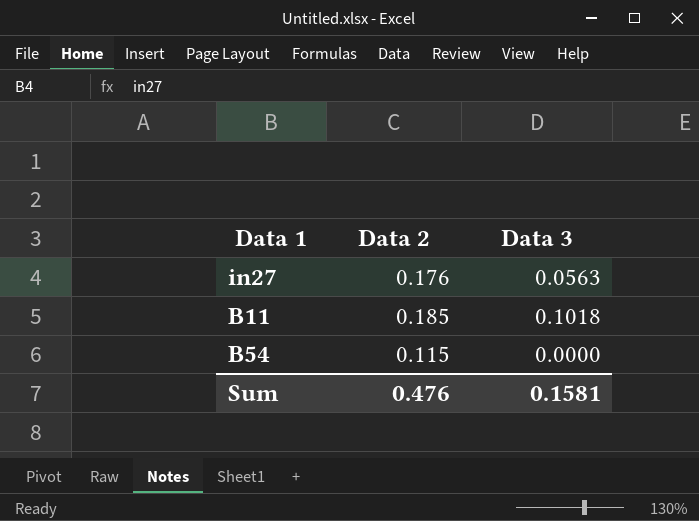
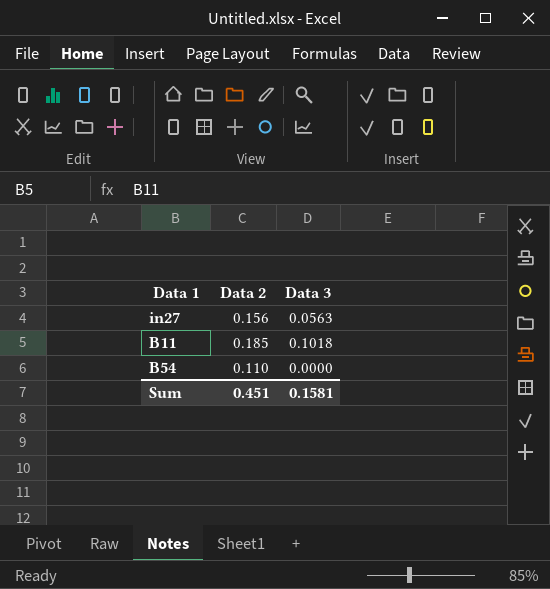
in27 | Data 2: 0.176 -> 0.156
B54 | Data 2: 0.115 -> 0.110
Sum | Data 2: 0.476 -> 0.451

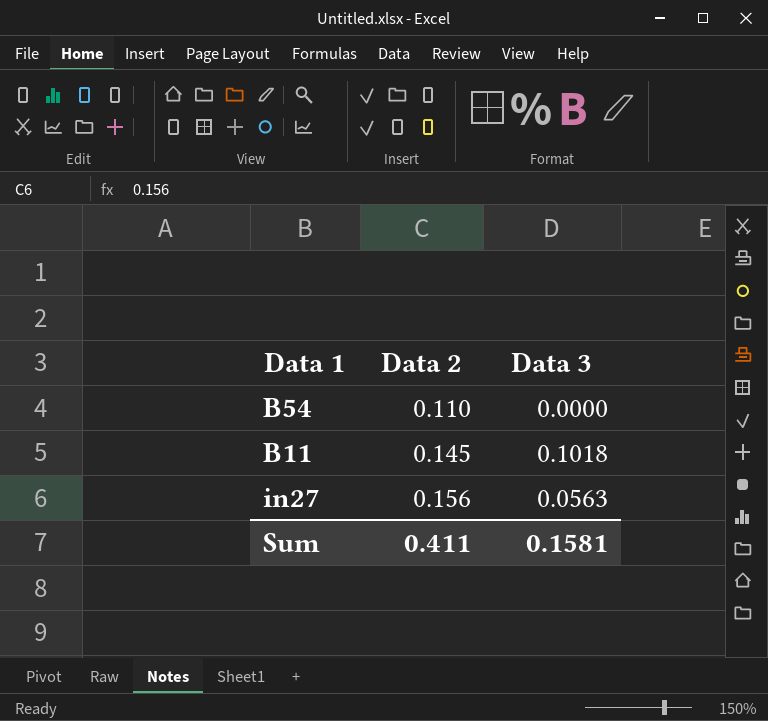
row order: none -> Data 2 ascending
B11 | Data 2: 0.185 -> 0.145
Sum | Data 2: 0.451 -> 0.411

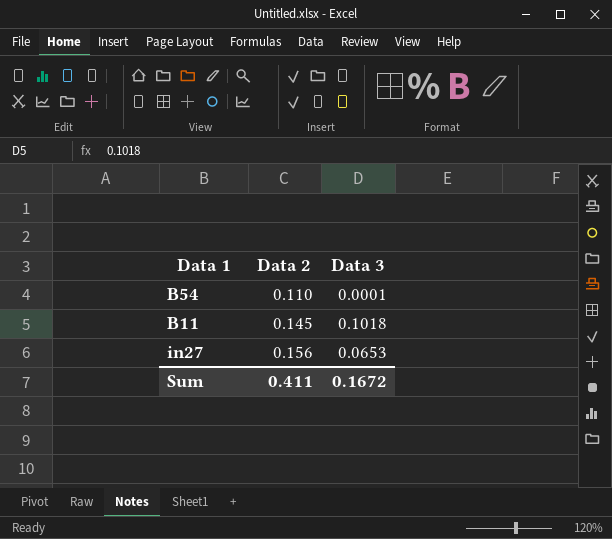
B54 | Data 3: 0.0000 -> 0.0001
in27 | Data 3: 0.0563 -> 0.0653
Sum | Data 3: 0.1581 -> 0.1672

